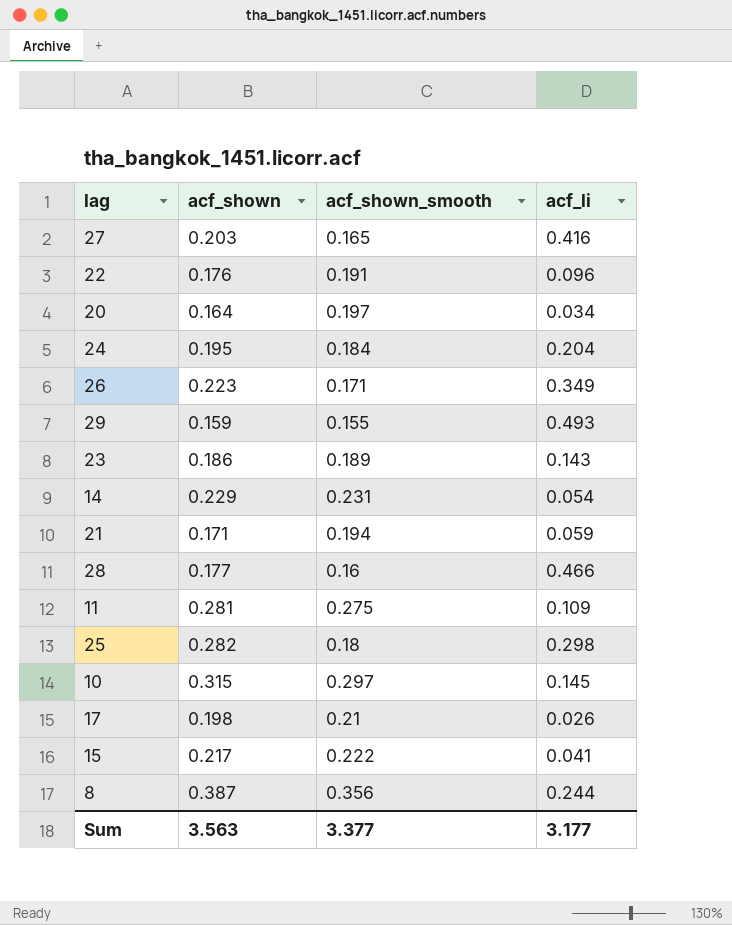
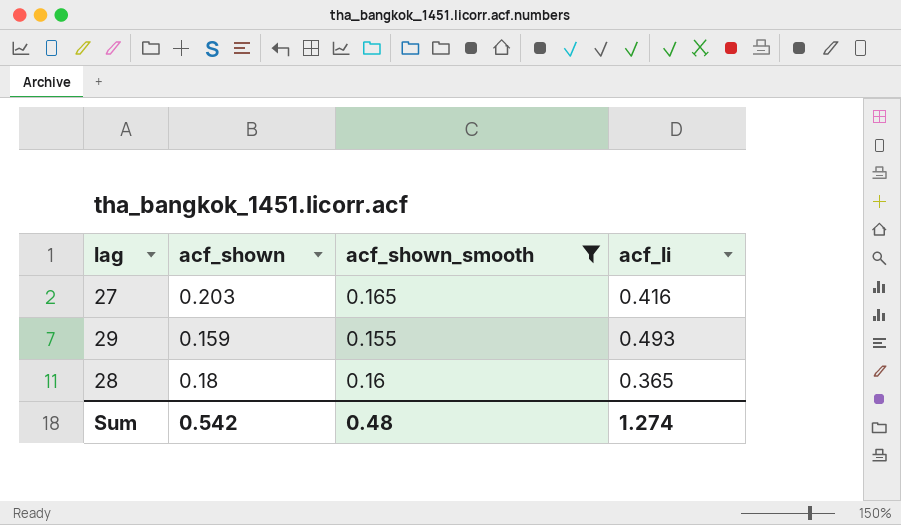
filter: none -> acf_shown_smooth <= 0.165
28 | acf_shown: 0.177 -> 0.18
28 | acf_li: 0.466 -> 0.365
Sum | acf_shown: 3.563 -> 0.542
Sum | acf_shown_smooth: 3.377 -> 0.48
Sum | acf_li: 3.177 -> 1.274

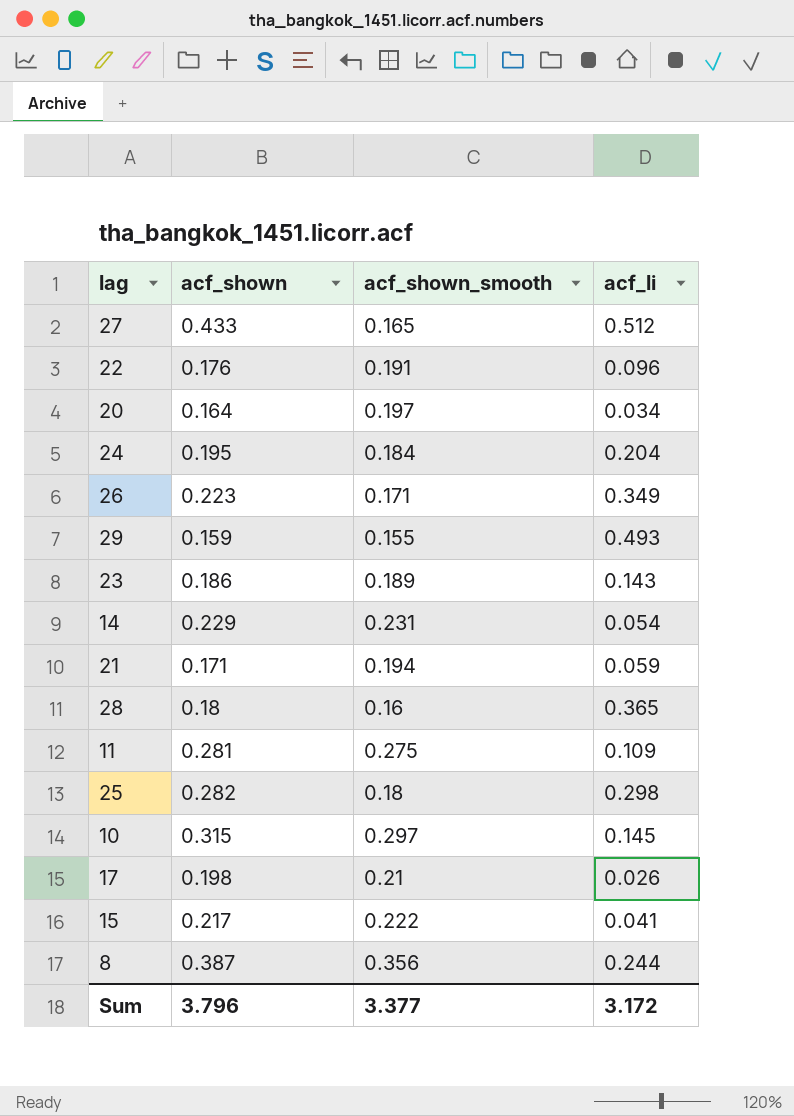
filter: acf_shown_smooth <= 0.165 -> none
27 | acf_shown: 0.203 -> 0.433
27 | acf_li: 0.416 -> 0.512
Sum | acf_shown: 0.542 -> 3.796
Sum | acf_shown_smooth: 0.48 -> 3.377
Sum | acf_li: 1.274 -> 3.172

